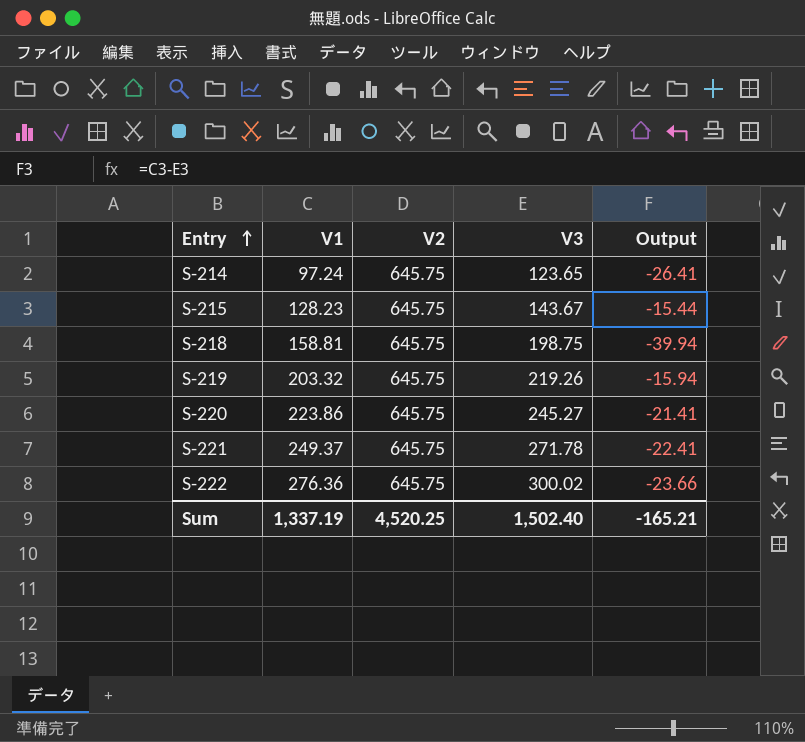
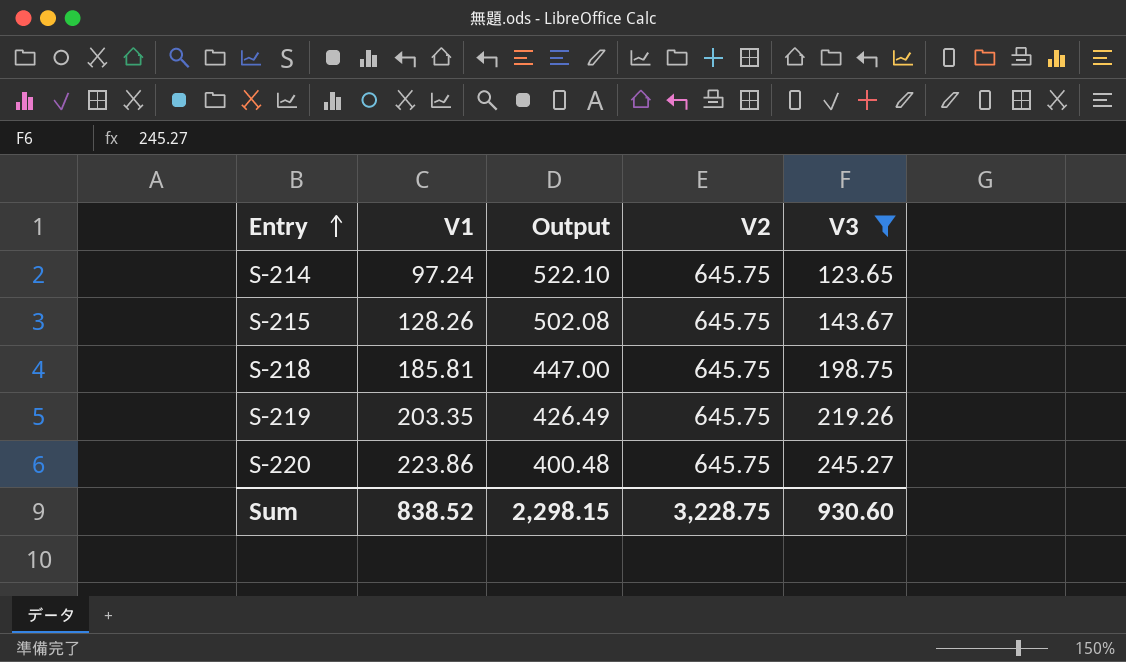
filter: none -> V3 <= 245.27
column Output | formula: [V1] - [V3] -> [V2] - [V3]
column Output | position: 5 -> 3
S-215 | V1: 128.23 -> 128.26
S-218 | V1: 158.81 -> 185.81
S-219 | V1: 203.32 -> 203.35
Sum | V1: 1,337.19 -> 838.52
Sum | Output: -165.21 -> 2,298.15
Sum | V2: 4,520.25 -> 3,228.75
Sum | V3: 1,502.40 -> 930.60

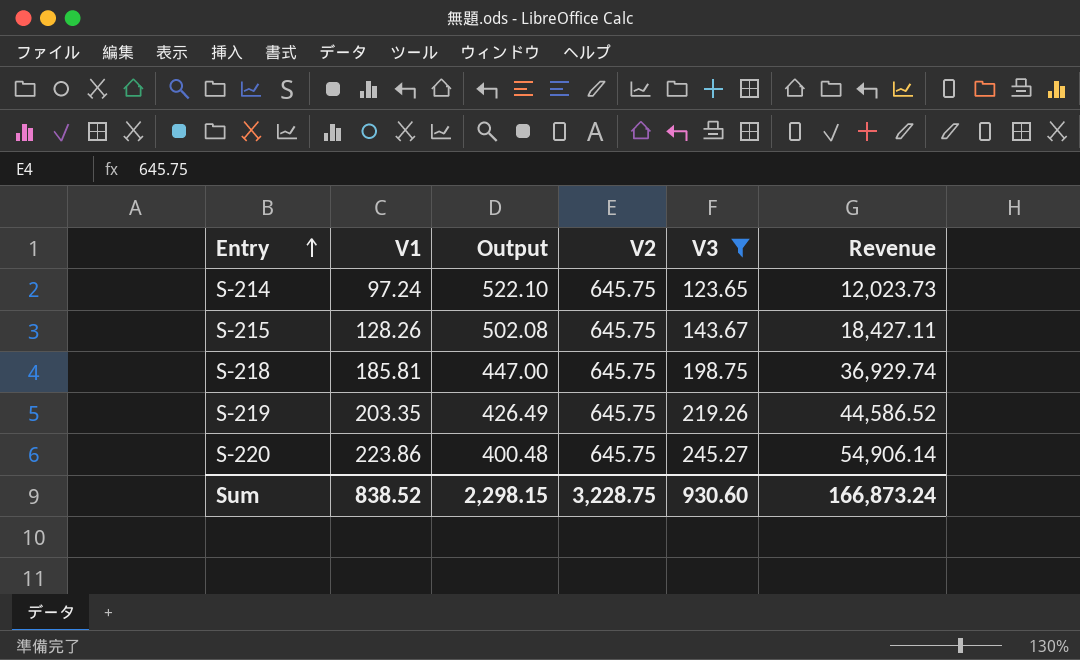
column Revenue | formula: none -> [V1] * [V3]

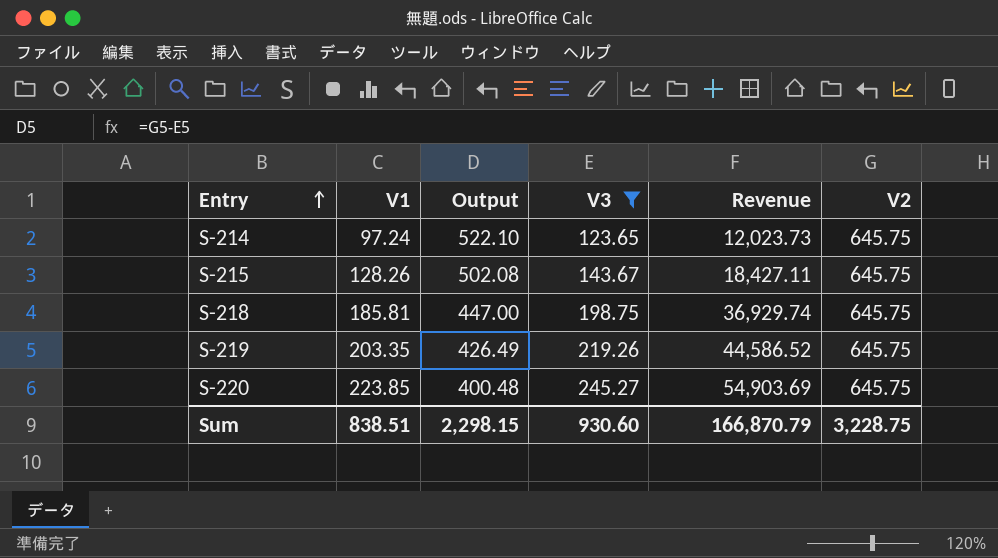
column V2 | position: 4 -> 6
S-220 | V1: 223.86 -> 223.85
S-220 | Revenue: 54,906.14 -> 54,903.69
Sum | V1: 838.52 -> 838.51
Sum | Revenue: 166,873.24 -> 166,870.79

